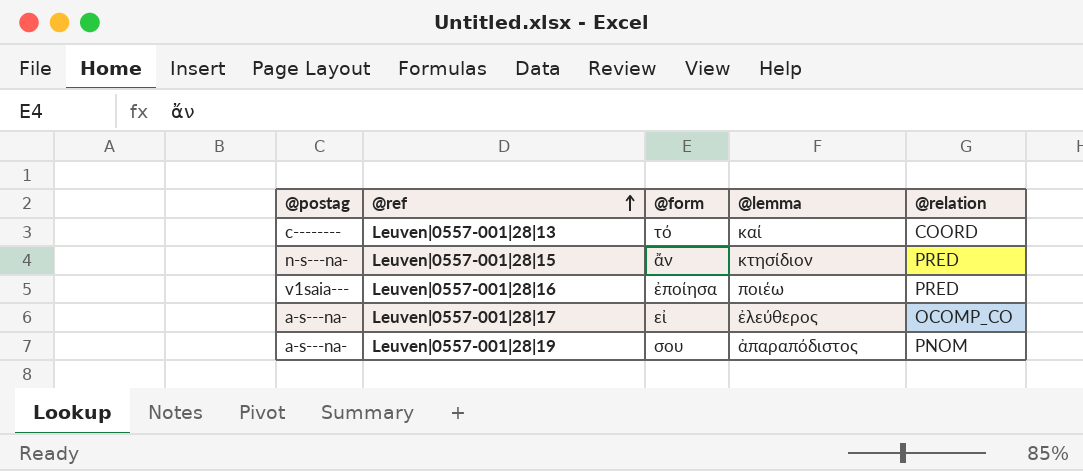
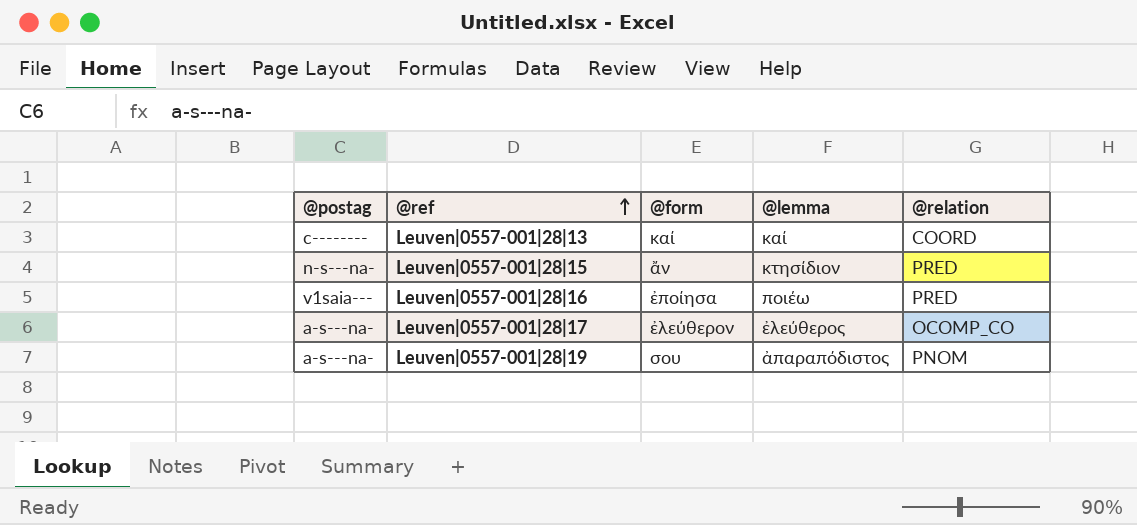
Leuven|0557-001|28|13 | @form: τό -> καί
Leuven|0557-001|28|17 | @form: εἰ -> ἐλεύθερον

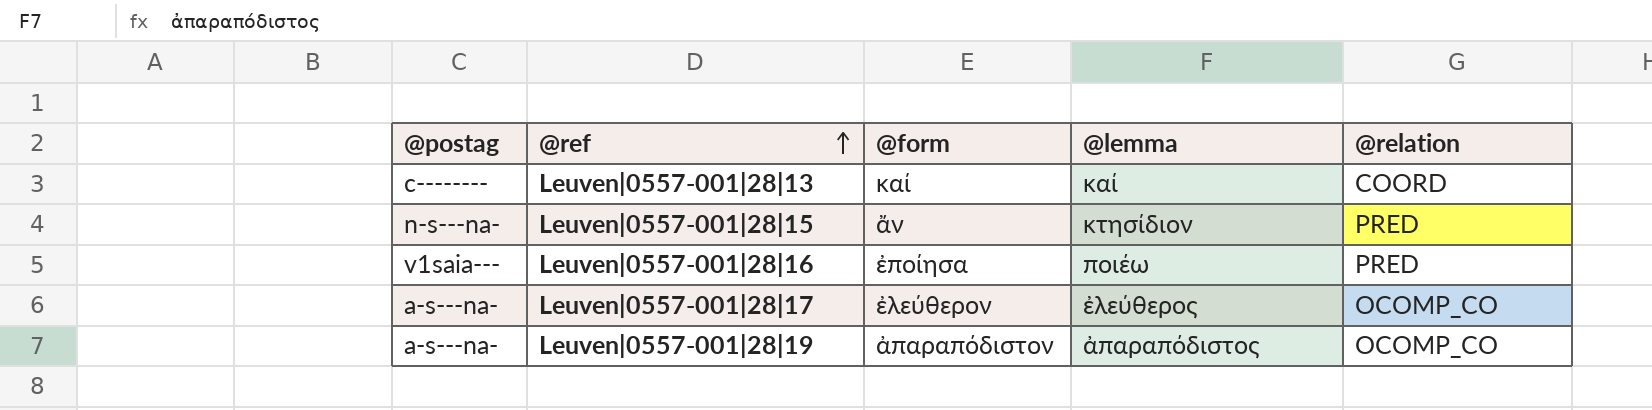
Leuven|0557-001|28|19 | @form: σου -> ἀπαραπόδιστον
Leuven|0557-001|28|19 | @relation: PNOM -> OCOMP_CO

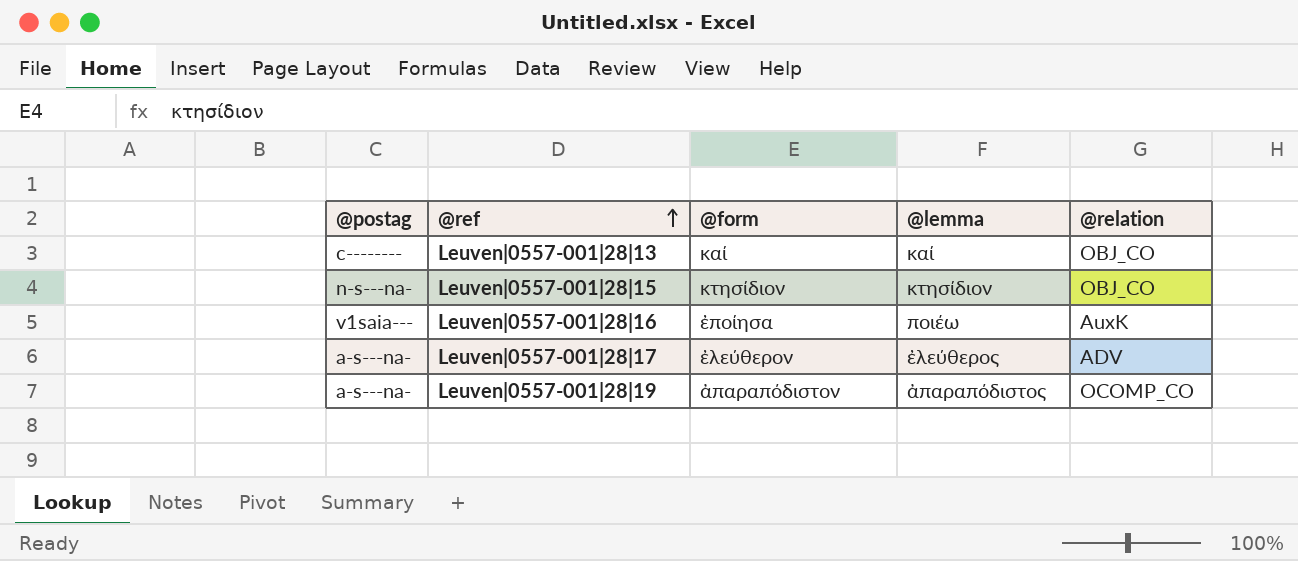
Leuven|0557-001|28|13 | @relation: COORD -> OBJ_CO
Leuven|0557-001|28|15 | @form: ἄν -> κτησίδιον
Leuven|0557-001|28|15 | @relation: PRED -> OBJ_CO
Leuven|0557-001|28|16 | @relation: PRED -> AuxK
Leuven|0557-001|28|17 | @relation: OCOMP_CO -> ADV

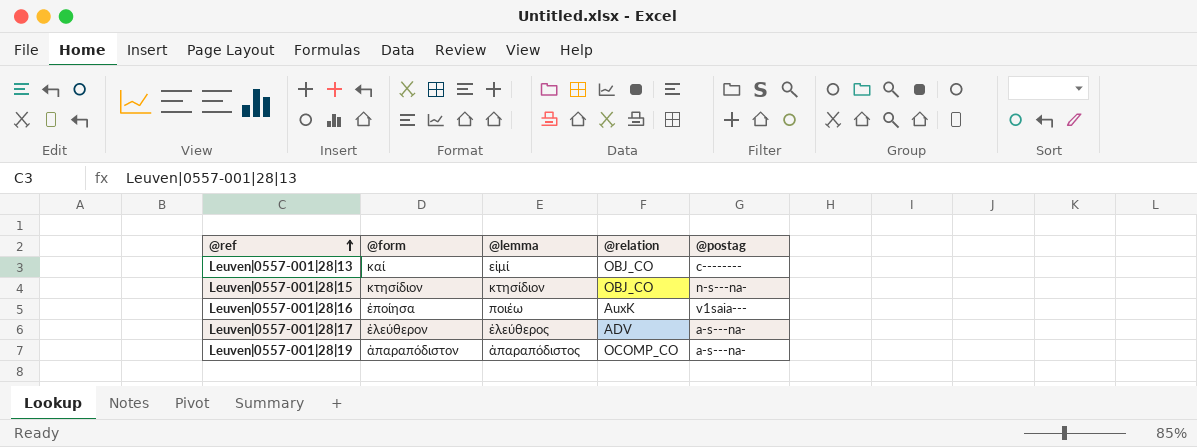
column @postag | position: 1 -> 5
Leuven|0557-001|28|13 | @lemma: καί -> εἰμί

